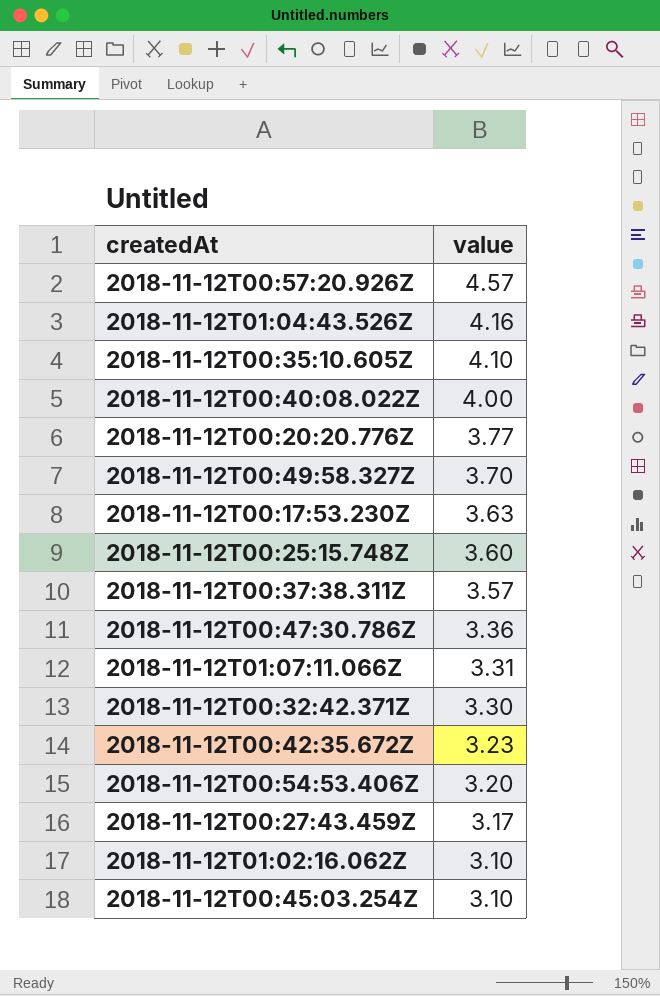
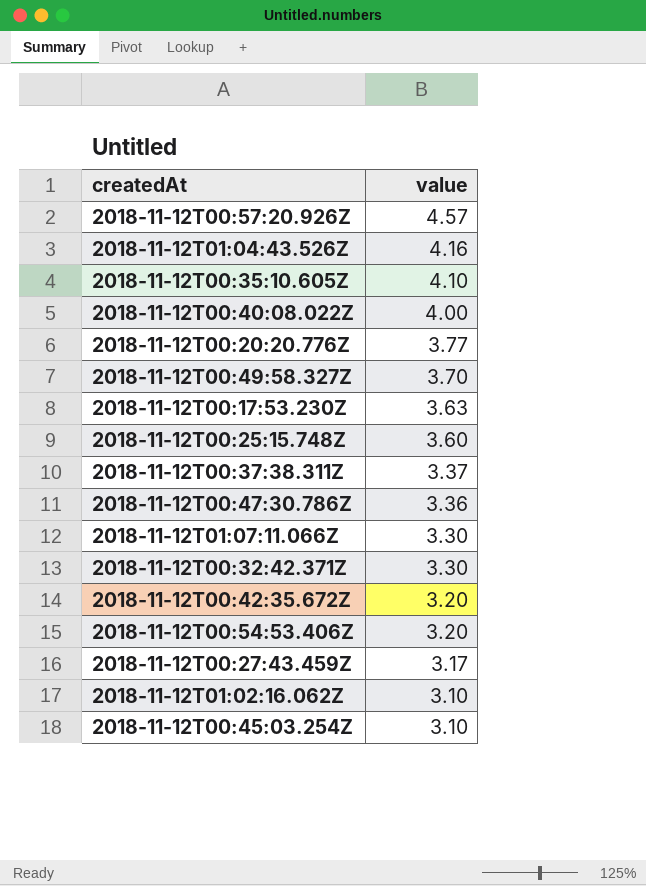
2018-11-12T00:37:38.311Z | value: 3.57 -> 3.37
2018-11-12T01:07:11.066Z | value: 3.31 -> 3.30
2018-11-12T00:42:35.672Z | value: 3.23 -> 3.20

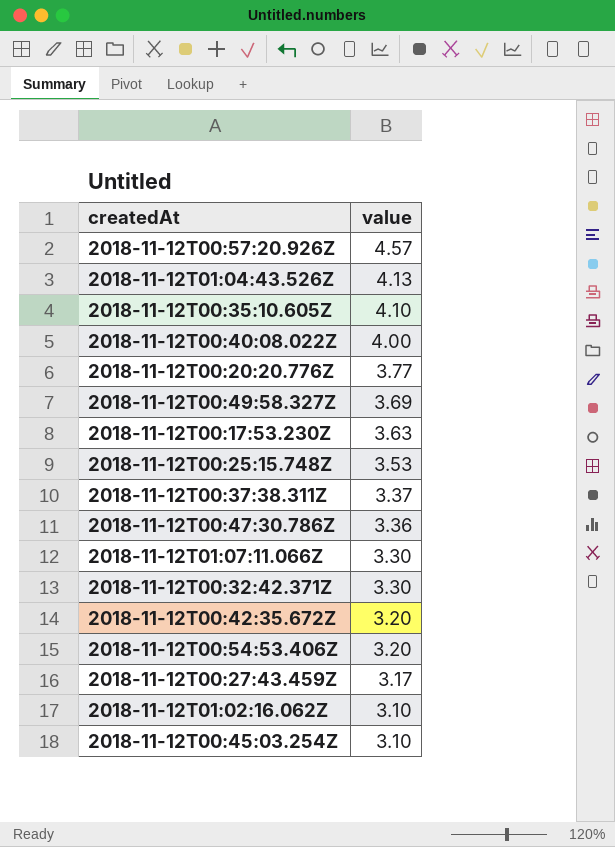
2018-11-12T01:04:43.526Z | value: 4.16 -> 4.13
2018-11-12T00:49:58.327Z | value: 3.70 -> 3.69
2018-11-12T00:25:15.748Z | value: 3.60 -> 3.53

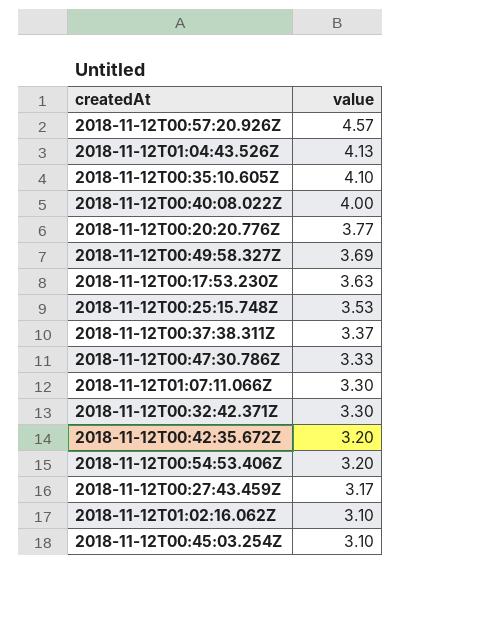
2018-11-12T00:47:30.786Z | value: 3.36 -> 3.33

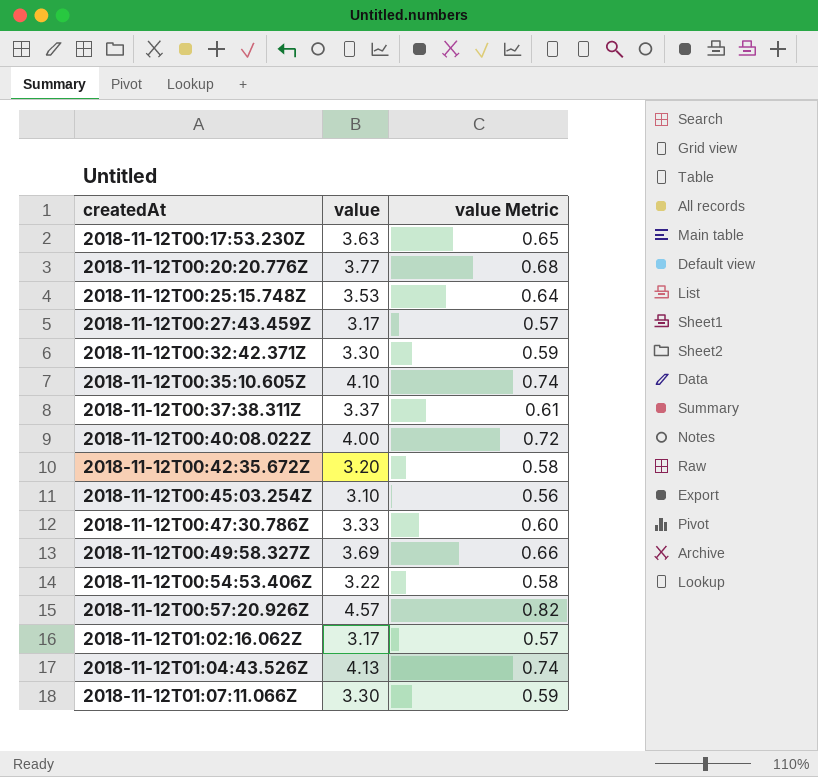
row order: value descending -> createdAt ascending
column value Metric | formula: none -> [value] * 0.18
2018-11-12T00:54:53.406Z | value: 3.20 -> 3.22
2018-11-12T01:02:16.062Z | value: 3.10 -> 3.17

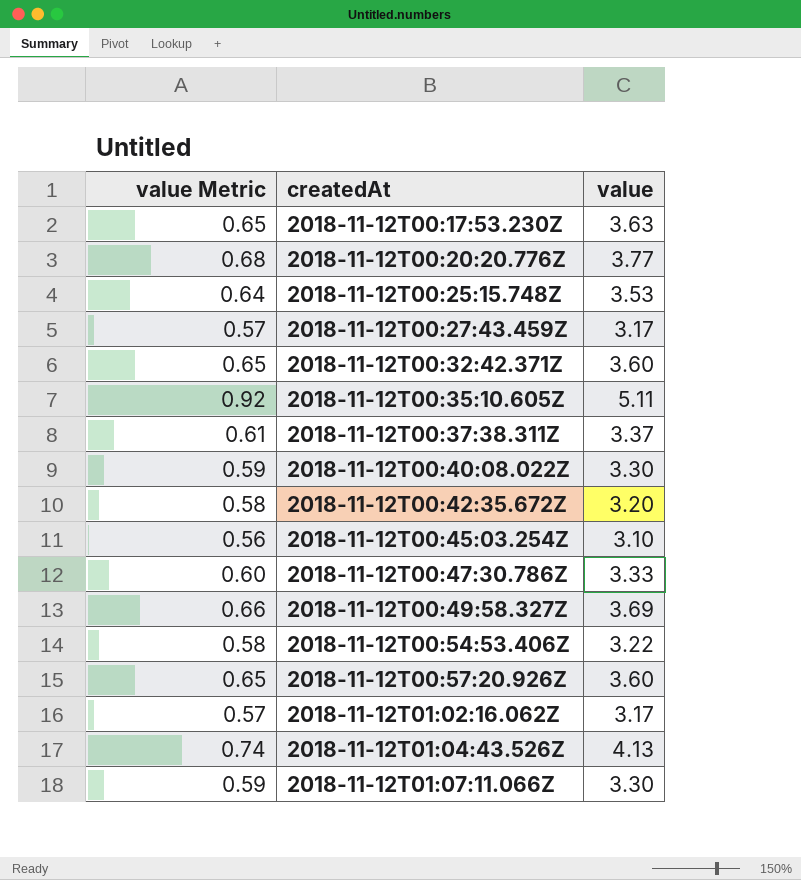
column value Metric | position: 3 -> 1
2018-11-12T00:32:42.371Z | value Metric: 0.59 -> 0.65
2018-11-12T00:32:42.371Z | value: 3.30 -> 3.60
2018-11-12T00:35:10.605Z | value Metric: 0.74 -> 0.92
2018-11-12T00:35:10.605Z | value: 4.10 -> 5.11
2018-11-12T00:40:08.022Z | value Metric: 0.72 -> 0.59
2018-11-12T00:40:08.022Z | value: 4.00 -> 3.30
2018-11-12T00:57:20.926Z | value Metric: 0.82 -> 0.65
2018-11-12T00:57:20.926Z | value: 4.57 -> 3.60

